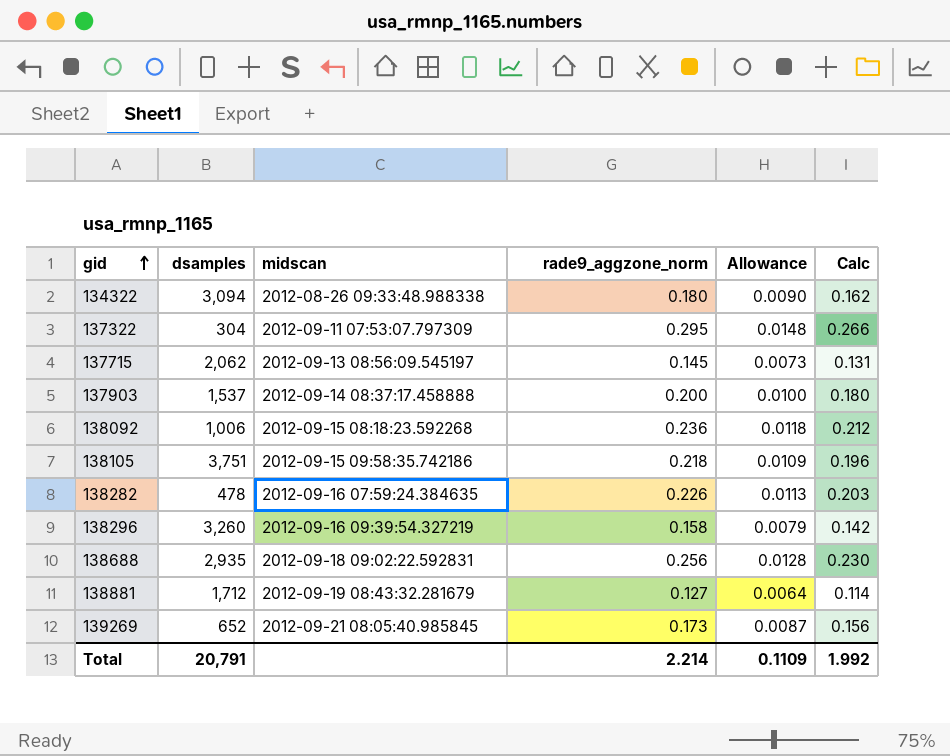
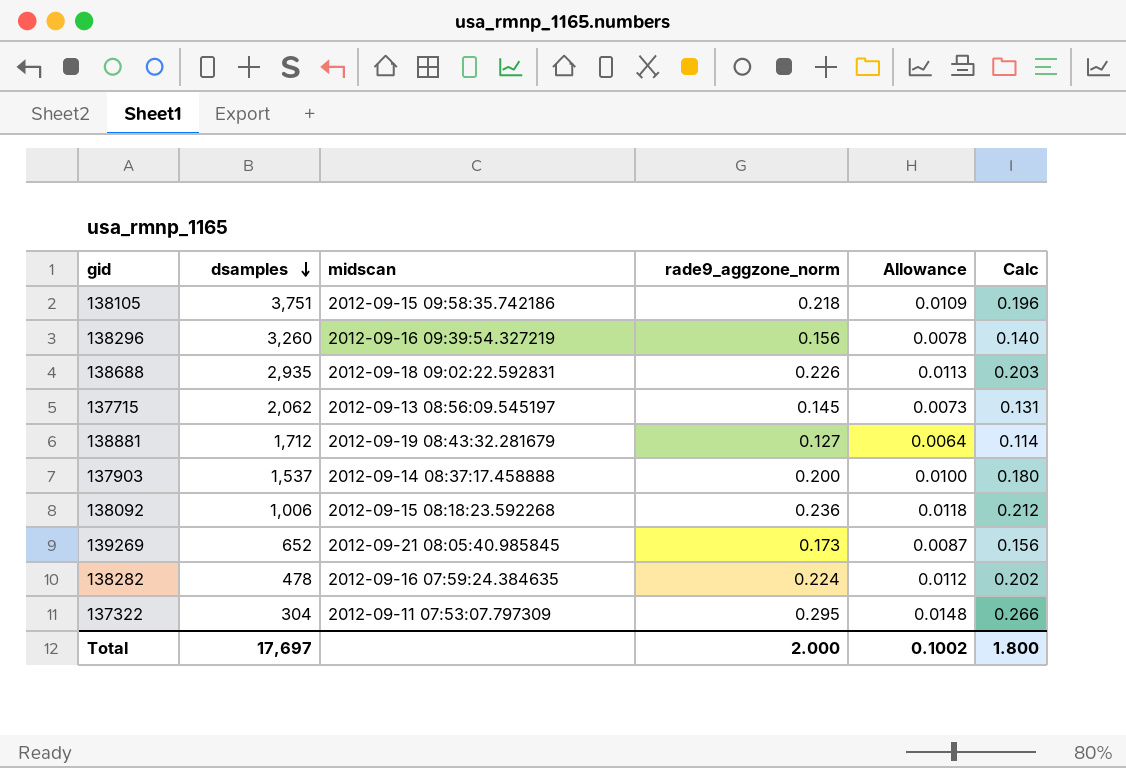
row order: gid ascending -> dsamples descending
row 134322: 3,094 | 2012-08-26 09:33:48.988338 | 0.180 | 0.0090 | 0.162 -> none
138296 | rade9_aggzone_norm: 0.158 -> 0.156
138296 | Allowance: 0.0079 -> 0.0078
138296 | Calc: 0.142 -> 0.140
138688 | rade9_aggzone_norm: 0.256 -> 0.226
138688 | Allowance: 0.0128 -> 0.0113
138688 | Calc: 0.230 -> 0.203
138282 | rade9_aggzone_norm: 0.226 -> 0.224
138282 | Allowance: 0.0113 -> 0.0112
138282 | Calc: 0.203 -> 0.202
Total | dsamples: 20,791 -> 17,697
Total | rade9_aggzone_norm: 2.214 -> 2.000
Total | Allowance: 0.1109 -> 0.1002
Total | Calc: 1.992 -> 1.800

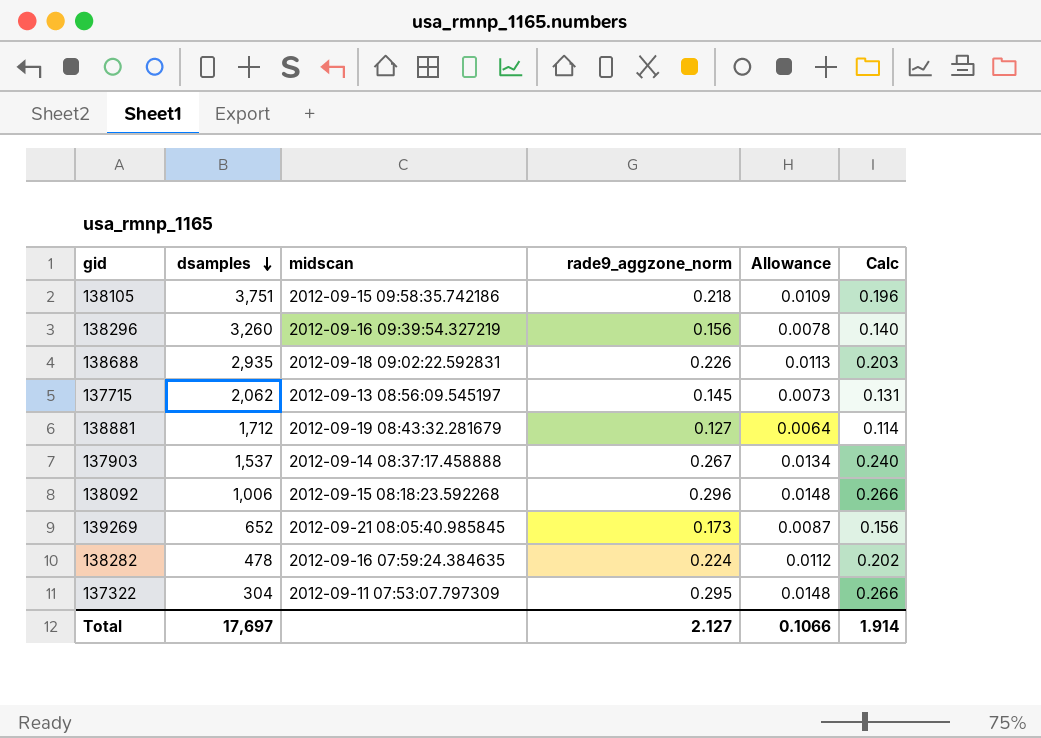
137903 | rade9_aggzone_norm: 0.200 -> 0.267
137903 | Allowance: 0.0100 -> 0.0134
137903 | Calc: 0.180 -> 0.240
138092 | rade9_aggzone_norm: 0.236 -> 0.296
138092 | Allowance: 0.0118 -> 0.0148
138092 | Calc: 0.212 -> 0.266
Total | rade9_aggzone_norm: 2.000 -> 2.127
Total | Allowance: 0.1002 -> 0.1066
Total | Calc: 1.800 -> 1.914

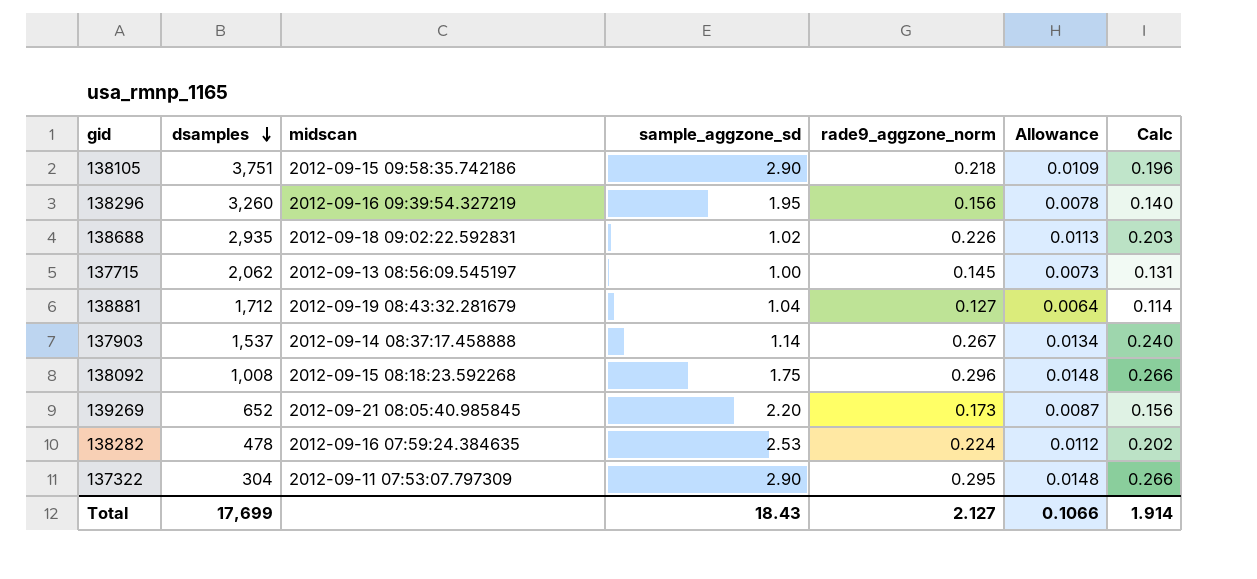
column sample_aggzone_sd | position: none -> 4
138092 | dsamples: 1,006 -> 1,008
Total | dsamples: 17,697 -> 17,699

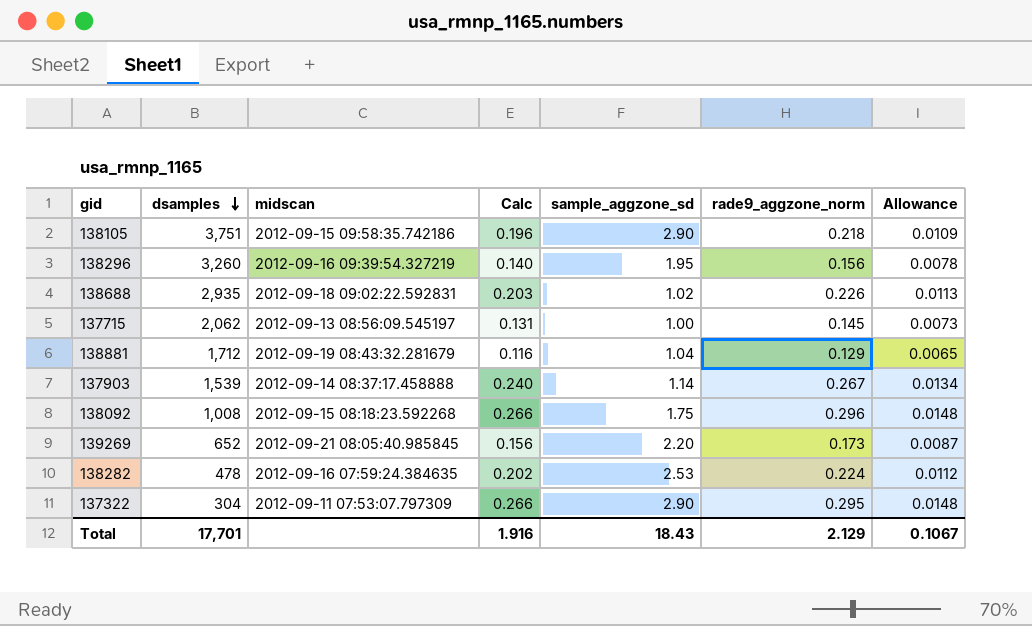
column Calc | position: 7 -> 4
138881 | Calc: 0.114 -> 0.116
138881 | rade9_aggzone_norm: 0.127 -> 0.129
138881 | Allowance: 0.0064 -> 0.0065
137903 | dsamples: 1,537 -> 1,539
Total | dsamples: 17,699 -> 17,701
Total | Calc: 1.914 -> 1.916
Total | rade9_aggzone_norm: 2.127 -> 2.129
Total | Allowance: 0.1066 -> 0.1067

